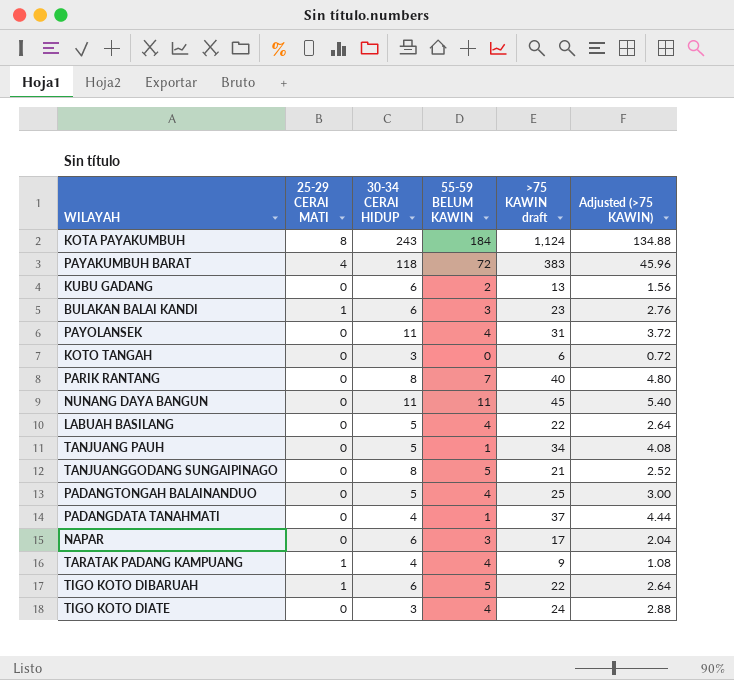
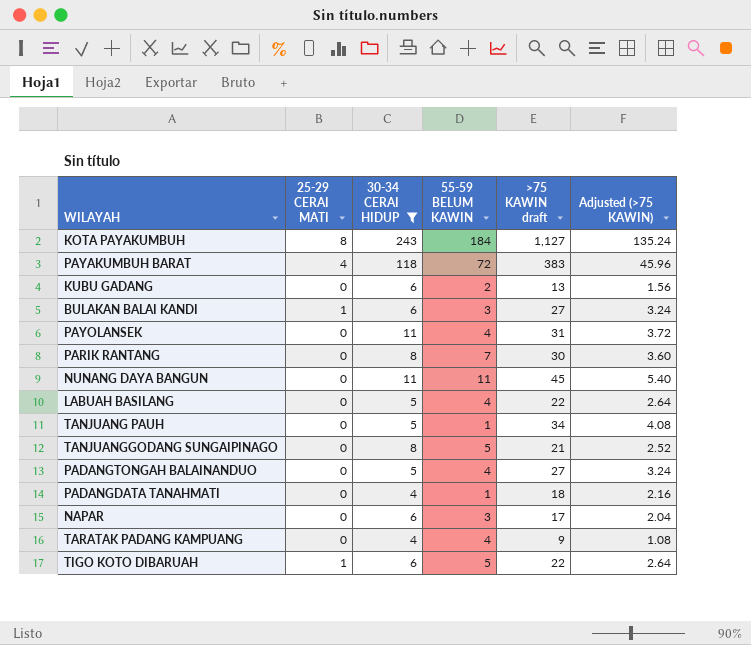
filter: none -> 30-34 CERAI HIDUP != 3
KOTA PAYAKUMBUH | >75 KAWIN draft: 1,124 -> 1,127
KOTA PAYAKUMBUH | Adjusted (>75 KAWIN): 134.88 -> 135.24
BULAKAN BALAI KANDI | >75 KAWIN draft: 23 -> 27
BULAKAN BALAI KANDI | Adjusted (>75 KAWIN): 2.76 -> 3.24
PARIK RANTANG | >75 KAWIN draft: 40 -> 30
PARIK RANTANG | Adjusted (>75 KAWIN): 4.80 -> 3.60
PADANGTONGAH BALAINANDUO | >75 KAWIN draft: 25 -> 27
PADANGTONGAH BALAINANDUO | Adjusted (>75 KAWIN): 3.00 -> 3.24
PADANGDATA TANAHMATI | >75 KAWIN draft: 37 -> 18
PADANGDATA TANAHMATI | Adjusted (>75 KAWIN): 4.44 -> 2.16
TARATAK PADANG KAMPUANG | 25-29 CERAI MATI: 1 -> 0

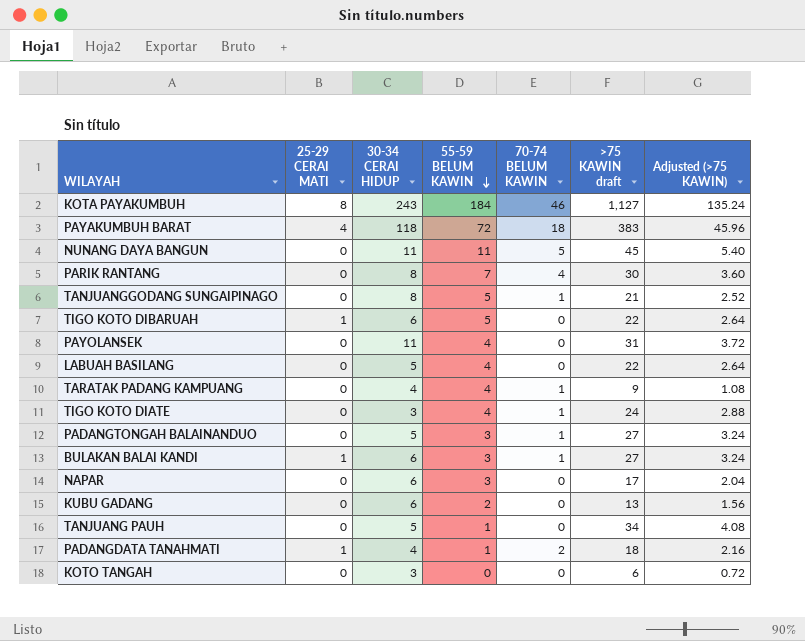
filter: 30-34 CERAI HIDUP != 3 -> none
row order: none -> 55-59 BELUM KAWIN descending
column 70-74 BELUM KAWIN | position: none -> 5
PADANGTONGAH BALAINANDUO | 55-59 BELUM KAWIN: 4 -> 3
PADANGDATA TANAHMATI | 25-29 CERAI MATI: 0 -> 1

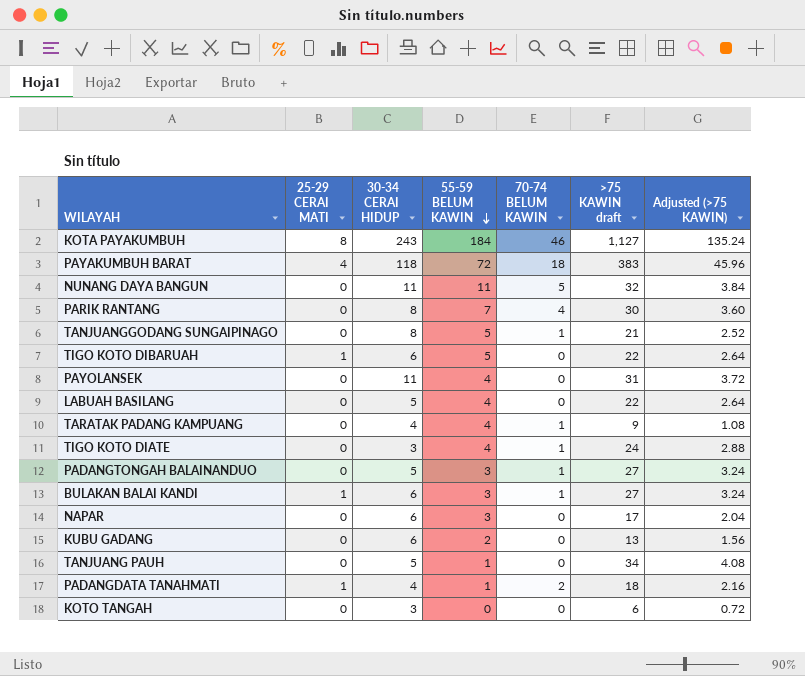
NUNANG DAYA BANGUN | >75 KAWIN draft: 45 -> 32
NUNANG DAYA BANGUN | Adjusted (>75 KAWIN): 5.40 -> 3.84

